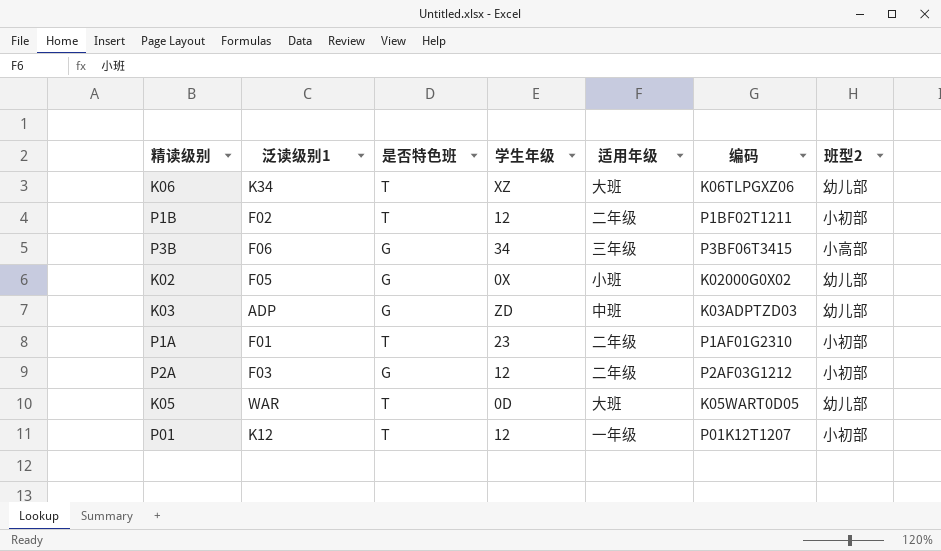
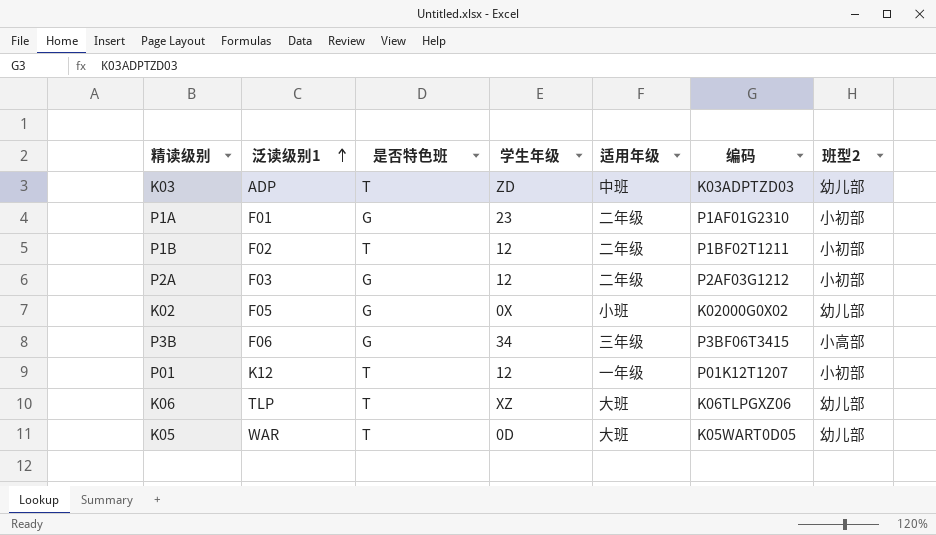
row order: none -> 泛读级别1 ascending
K03 | 是否特色班: G -> T
P1A | 是否特色班: T -> G
K06 | 泛读级别1: K34 -> TLP

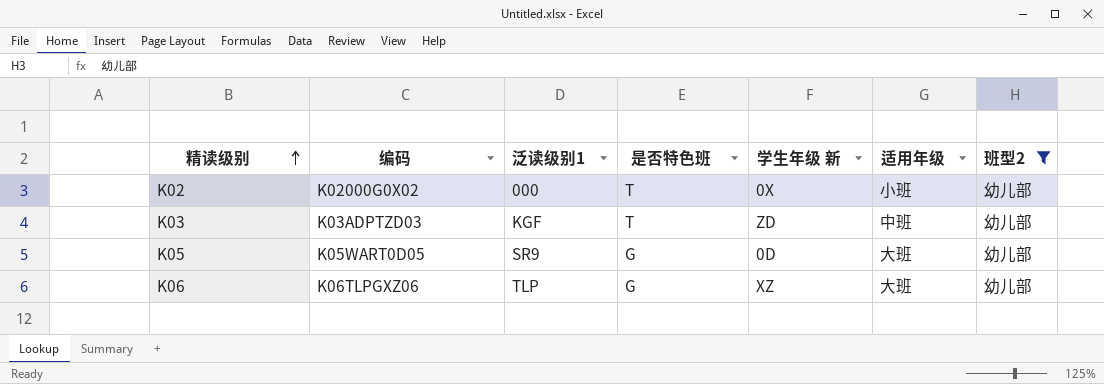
filter: none -> 班型2 = 幼儿部
row order: 泛读级别1 ascending -> 精读级别 ascending
column 编码 | position: 6 -> 2
column name: 学生年级 -> 学生年级 新
K02 | 泛读级别1: F05 -> 000
K02 | 是否特色班: G -> T
K03 | 泛读级别1: ADP -> KGF
K05 | 泛读级别1: WAR -> SR9
K05 | 是否特色班: T -> G
K06 | 是否特色班: T -> G

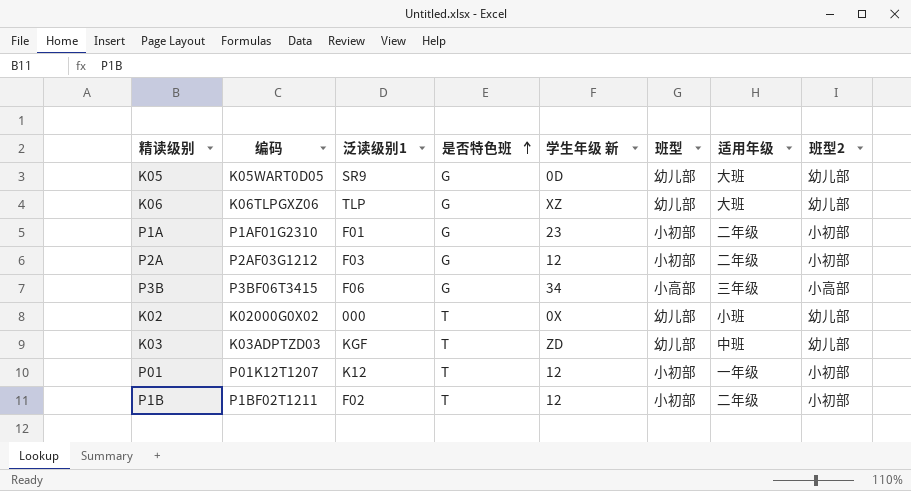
filter: 班型2 = 幼儿部 -> none
row order: 精读级别 ascending -> 是否特色班 ascending
column 班型 | position: none -> 6

